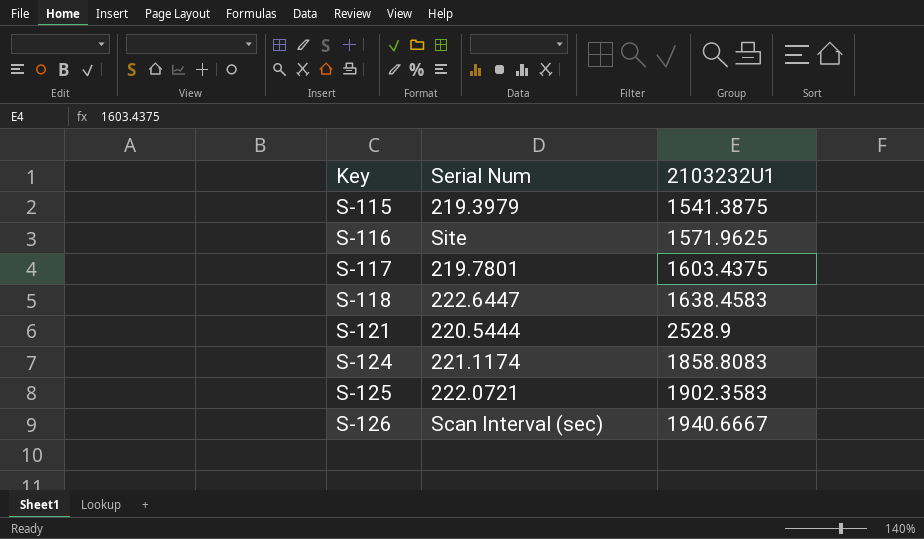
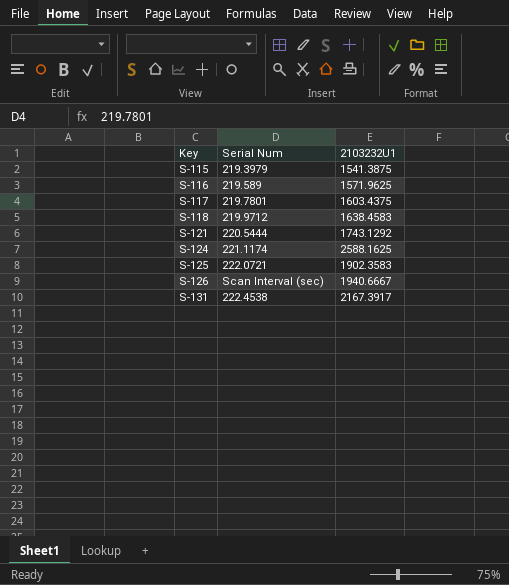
S-116 | Serial Num: Site -> 219.589
S-118 | Serial Num: 222.6447 -> 219.9712
S-121 | 2103232U1: 2528.9 -> 1743.1292
S-124 | 2103232U1: 1858.8083 -> 2588.1625
row S-131: none -> 222.4538 | 2167.3917

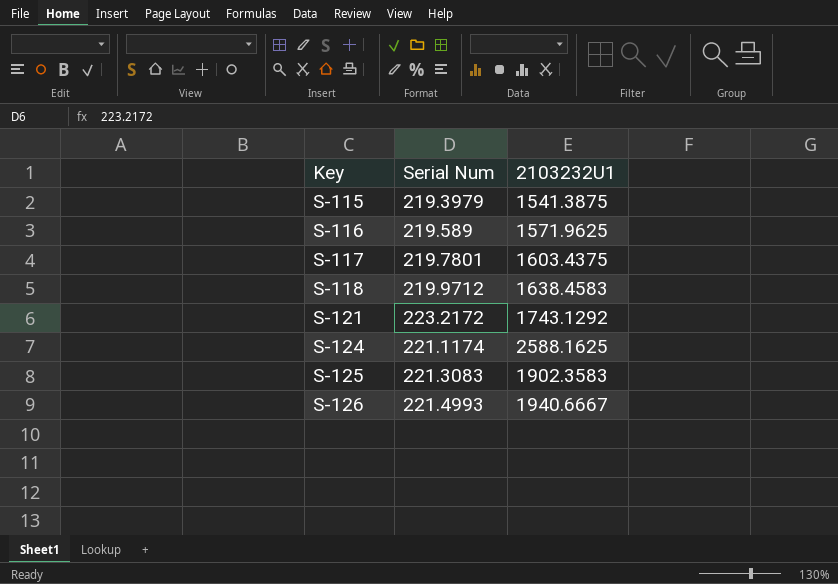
row S-131: 222.4538 | 2167.3917 -> none
S-121 | Serial Num: 220.5444 -> 223.2172
S-125 | Serial Num: 222.0721 -> 221.3083
S-126 | Serial Num: Scan Interval (sec) -> 221.4993

